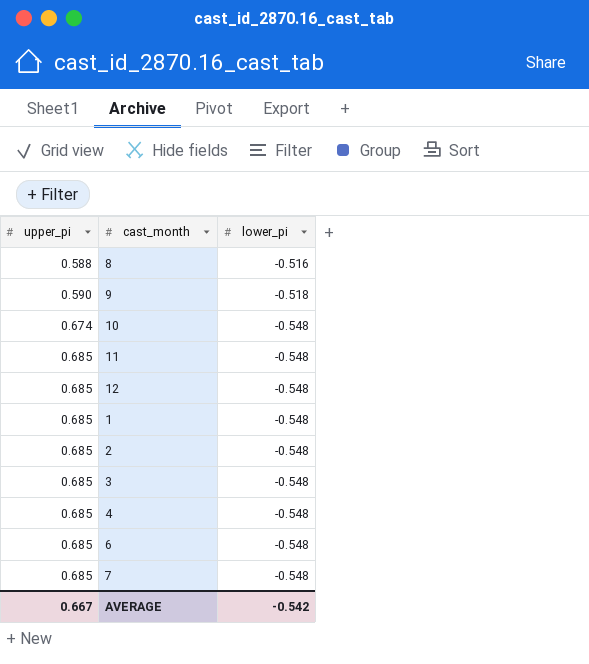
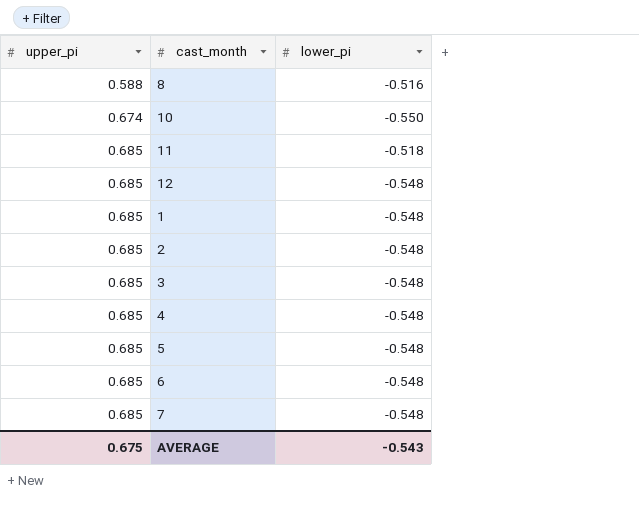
row 9: 0.590 | -0.518 -> none
10 | lower_pi: -0.548 -> -0.550
11 | lower_pi: -0.548 -> -0.518
row 5: none -> 0.685 | -0.548
AVERAGE | upper_pi: 0.667 -> 0.675
AVERAGE | lower_pi: -0.542 -> -0.543

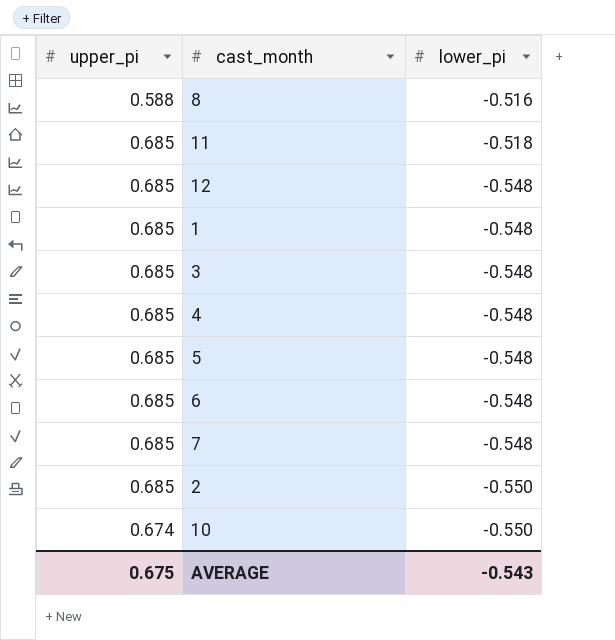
row order: upper_pi ascending -> lower_pi descending
2 | lower_pi: -0.548 -> -0.550

